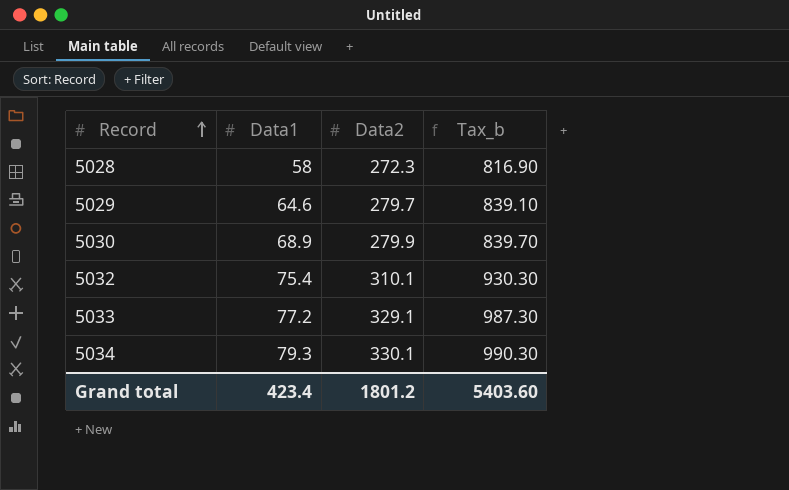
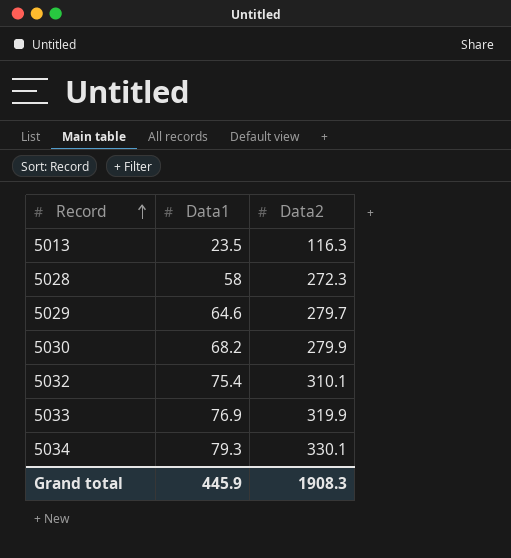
column Tax_b | formula: [Data2] * 3 -> none
row 5013: none -> 23.5 | 116.3
5030 | Data1: 68.9 -> 68.2
5033 | Data1: 77.2 -> 76.9
5033 | Data2: 329.1 -> 319.9
Grand total | Data1: 423.4 -> 445.9
Grand total | Data2: 1801.2 -> 1908.3

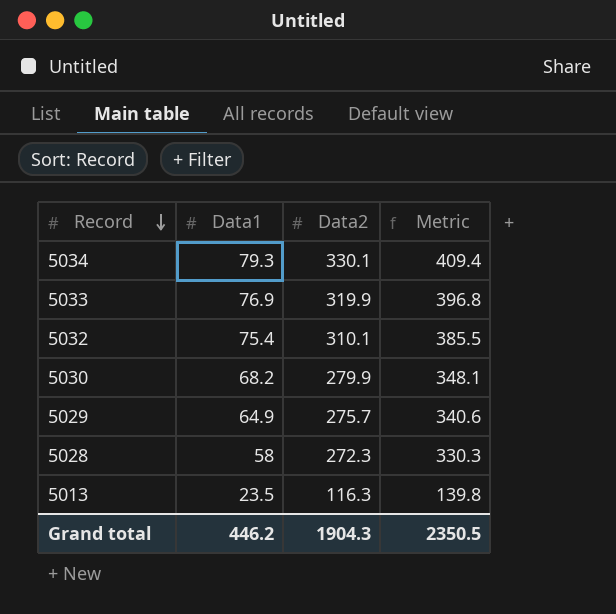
row order: Record ascending -> Record descending
column Metric | formula: none -> [Data1] + [Data2]
5029 | Data1: 64.6 -> 64.9
5029 | Data2: 279.7 -> 275.7
Grand total | Data1: 445.9 -> 446.2
Grand total | Data2: 1908.3 -> 1904.3

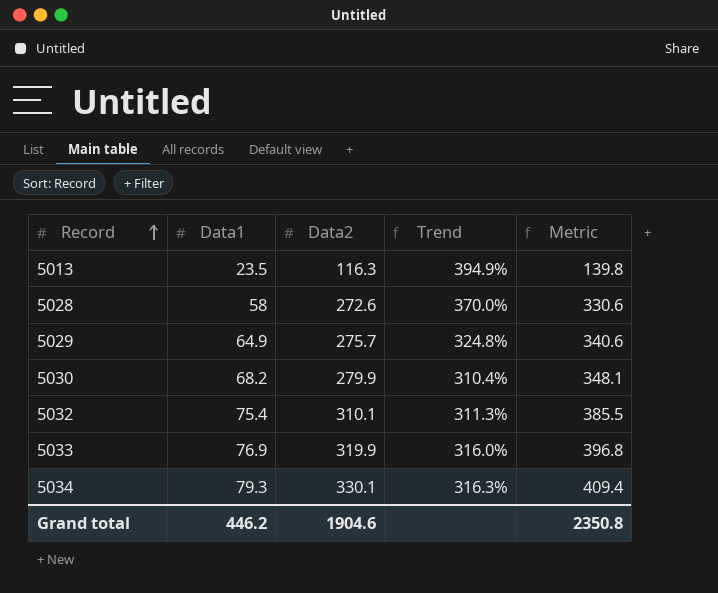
row order: Record descending -> Record ascending
column Trend | formula: none -> ([Data2] - [Data1]) / [Data1]
5028 | Data2: 272.3 -> 272.6
5028 | Metric: 330.3 -> 330.6
Grand total | Data2: 1904.3 -> 1904.6
Grand total | Metric: 2350.5 -> 2350.8

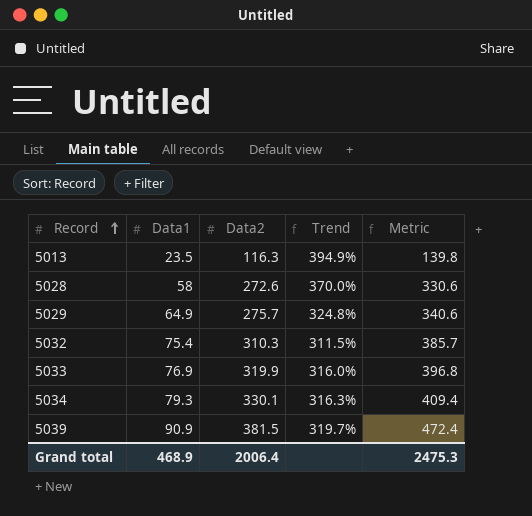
row 5030: 68.2 | 279.9 | 310.4% | 348.1 -> none
5032 | Data2: 310.1 -> 310.3
5032 | Trend: 311.3% -> 311.5%
5032 | Metric: 385.5 -> 385.7
row 5039: none -> 90.9 | 381.5 | 319.7% | 472.4
Grand total | Data1: 446.2 -> 468.9
Grand total | Data2: 1904.6 -> 2006.4
Grand total | Metric: 2350.8 -> 2475.3

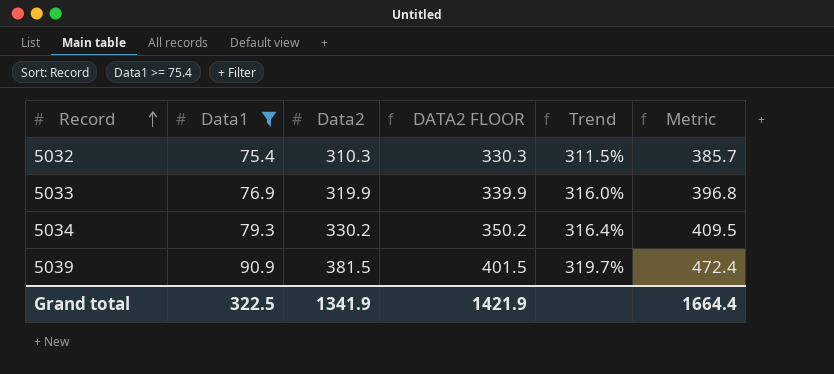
filter: none -> Data1 >= 75.4
column DATA2 FLOOR | formula: none -> [Data2] + 20
5034 | Data2: 330.1 -> 330.2
5034 | Trend: 316.3% -> 316.4%
5034 | Metric: 409.4 -> 409.5
Grand total | Data1: 468.9 -> 322.5
Grand total | Data2: 2006.4 -> 1341.9
Grand total | Metric: 2475.3 -> 1664.4

